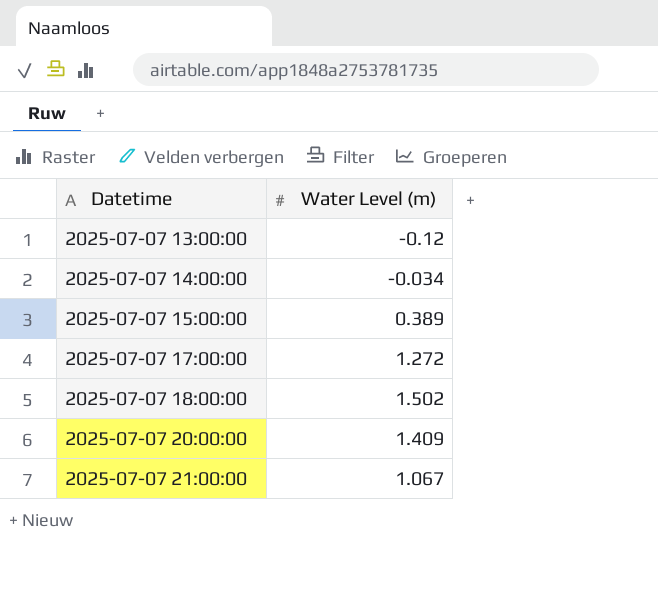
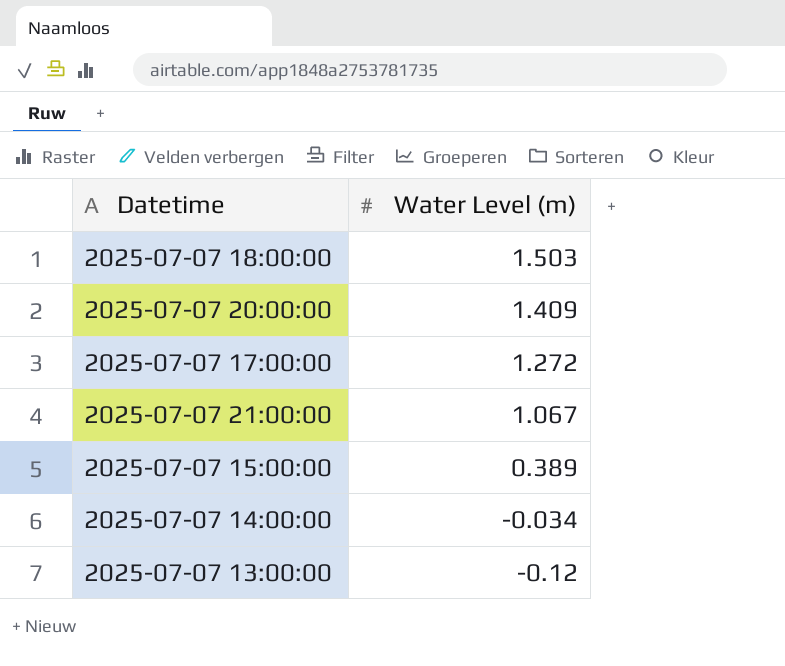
row order: Datetime ascending -> Water Level (m) descending
2025-07-07 18:00:00 | Water Level (m): 1.502 -> 1.503

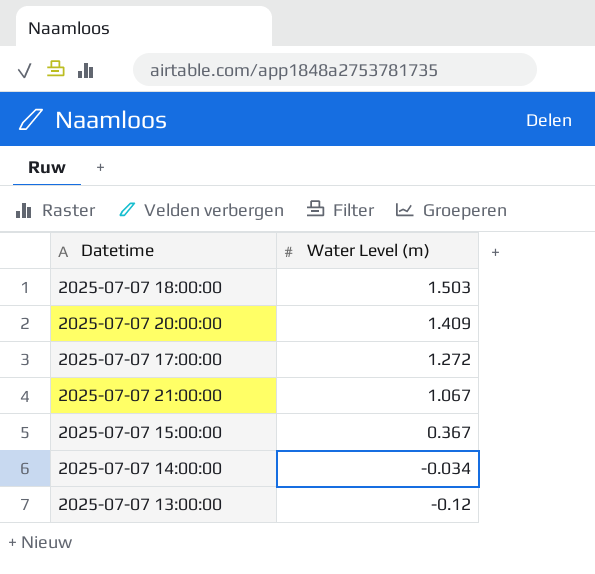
2025-07-07 15:00:00 | Water Level (m): 0.389 -> 0.367

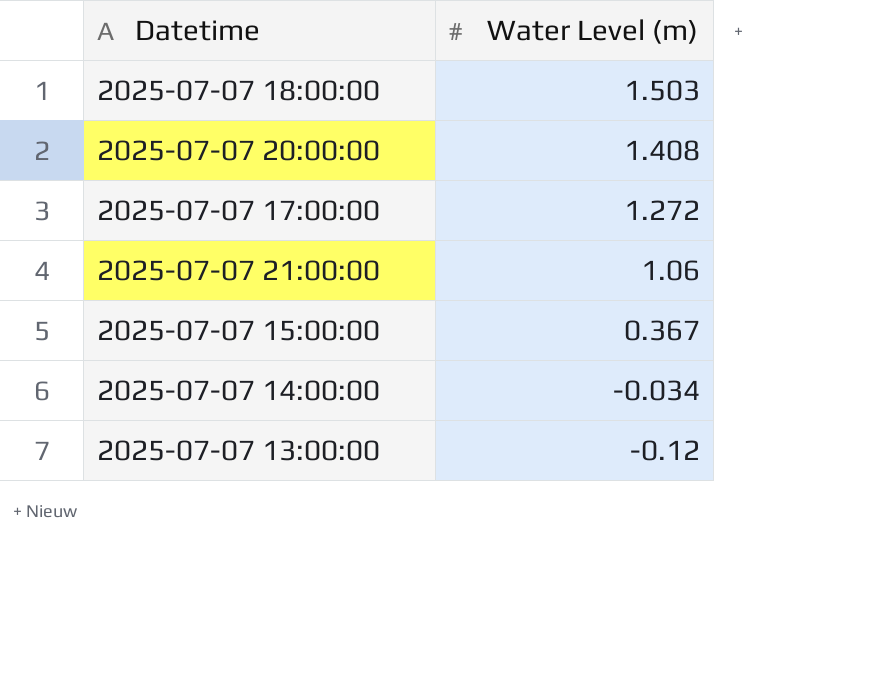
2025-07-07 20:00:00 | Water Level (m): 1.409 -> 1.408
2025-07-07 21:00:00 | Water Level (m): 1.067 -> 1.06

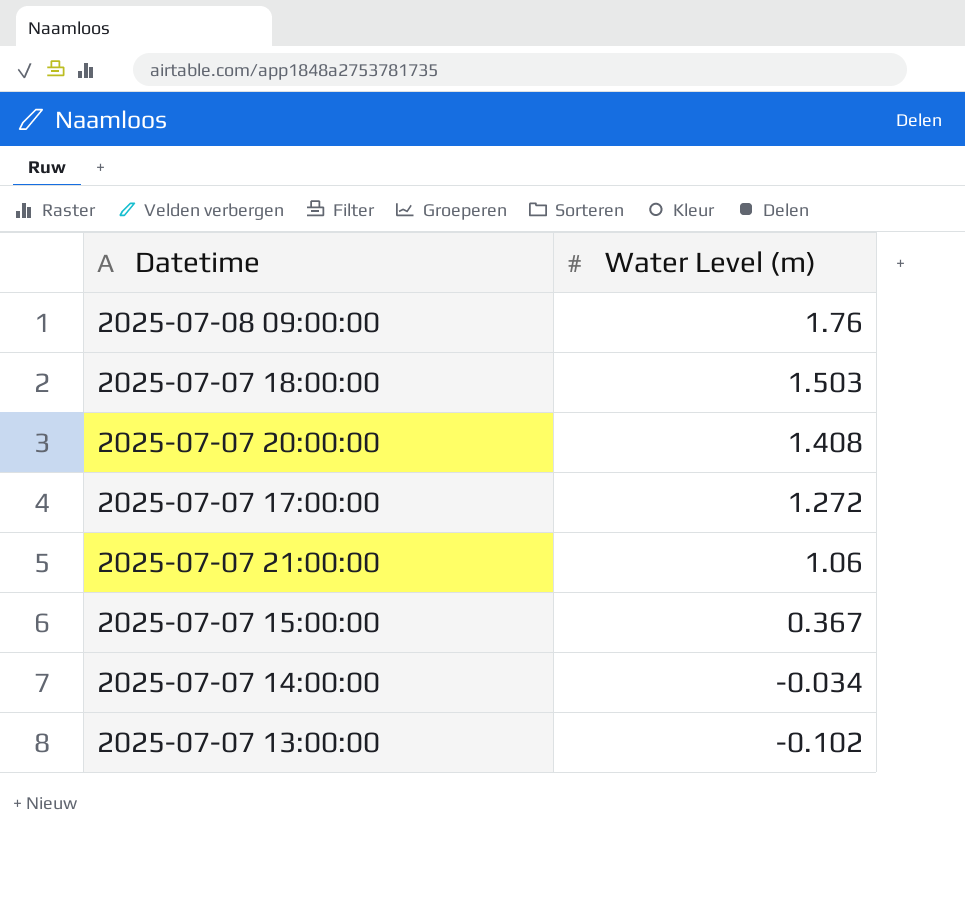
row 2025-07-08 09:00:00: none -> 1.76
2025-07-07 13:00:00 | Water Level (m): -0.12 -> -0.102

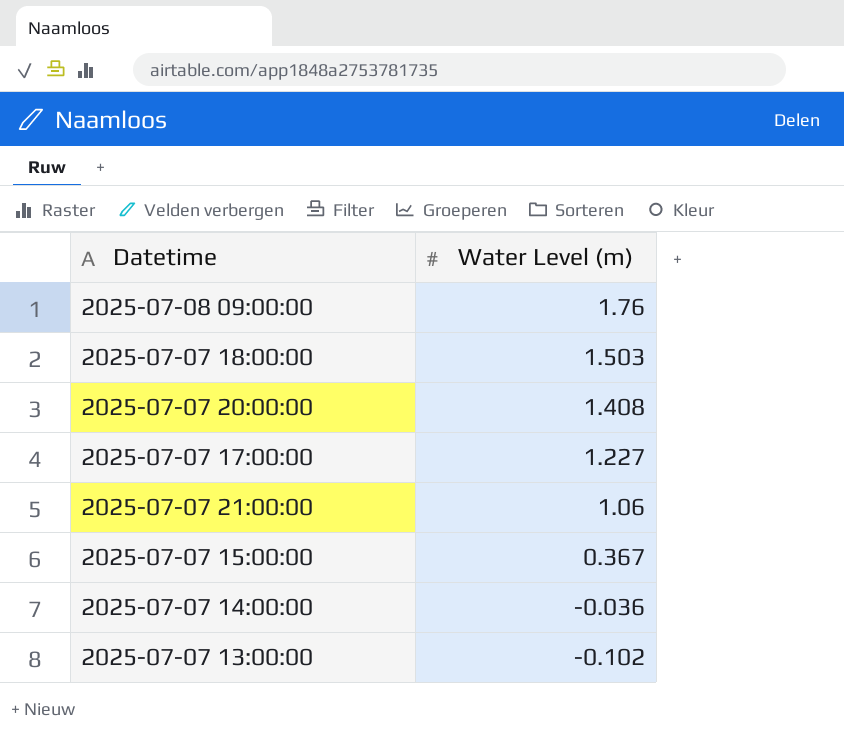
2025-07-07 17:00:00 | Water Level (m): 1.272 -> 1.227
2025-07-07 14:00:00 | Water Level (m): -0.034 -> -0.036

